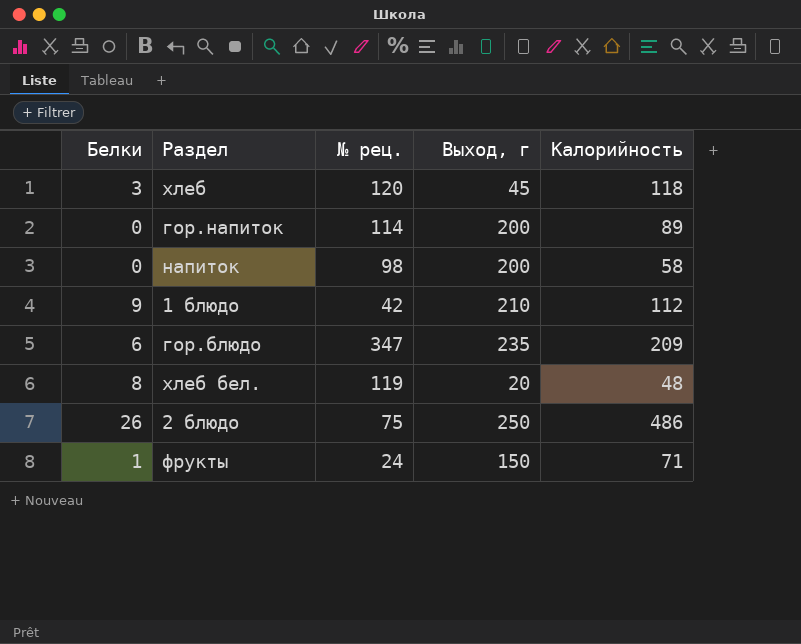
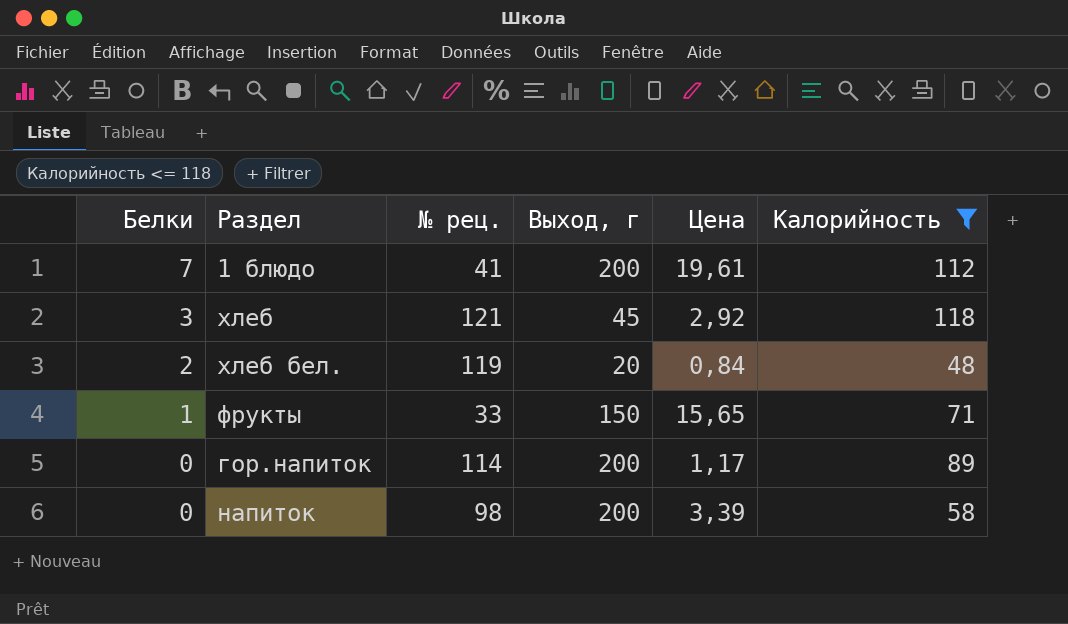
filter: none -> Калорийность <= 118
row order: none -> Белки descending
column Цена | position: none -> 5
1 блюдо | Белки: 9 -> 7
1 блюдо | № рец.: 42 -> 41
1 блюдо | Выход, г: 210 -> 200
хлеб | № рец.: 120 -> 121
хлеб бел. | Белки: 8 -> 2
фрукты | № рец.: 24 -> 33

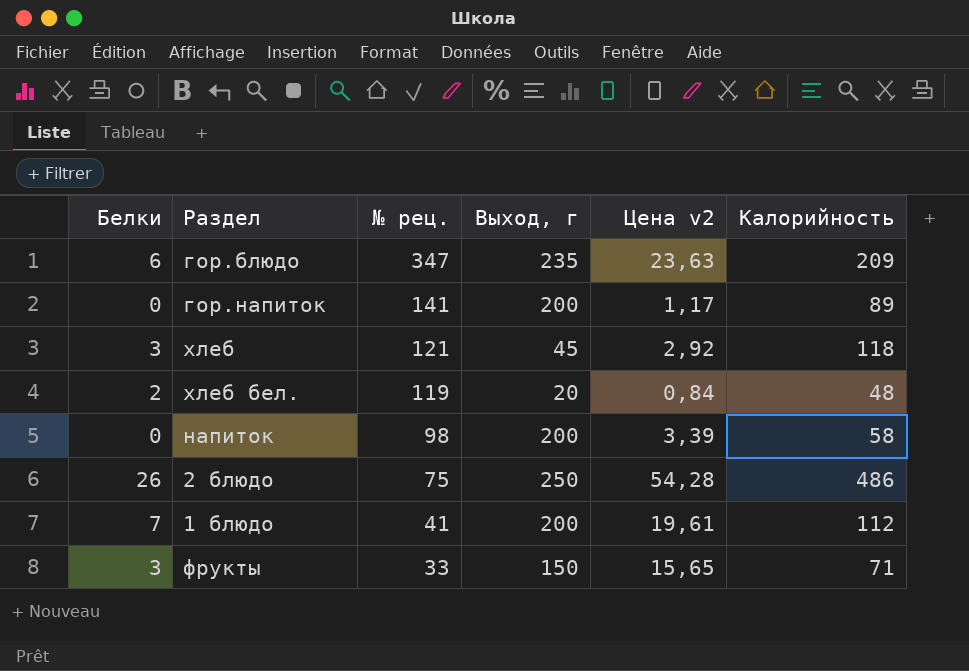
filter: Калорийность <= 118 -> none
row order: Белки descending -> № рец. descending
column name: Цена -> Цена v2
гор.напиток | № рец.: 114 -> 141
фрукты | Белки: 1 -> 3

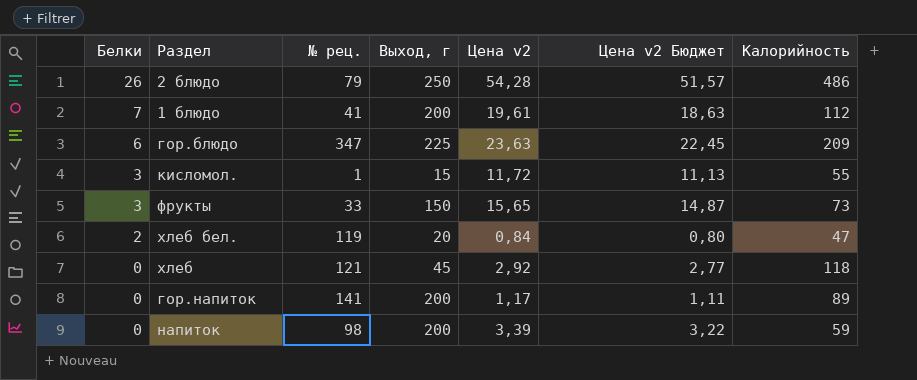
row order: № рец. descending -> Белки descending
column Цена v2 Бюджет | formula: none -> [Цена v2] * 0,95
2 блюдо | № рец.: 75 -> 79
гор.блюдо | Выход, г: 235 -> 225
row кисломол.: none -> 3 | 1 | 15 | 11,72 | 11,13 | 55
фрукты | Калорийность: 71 -> 73
хлеб бел. | Калорийность: 48 -> 47
хлеб | Белки: 3 -> 0
напиток | Калорийность: 58 -> 59

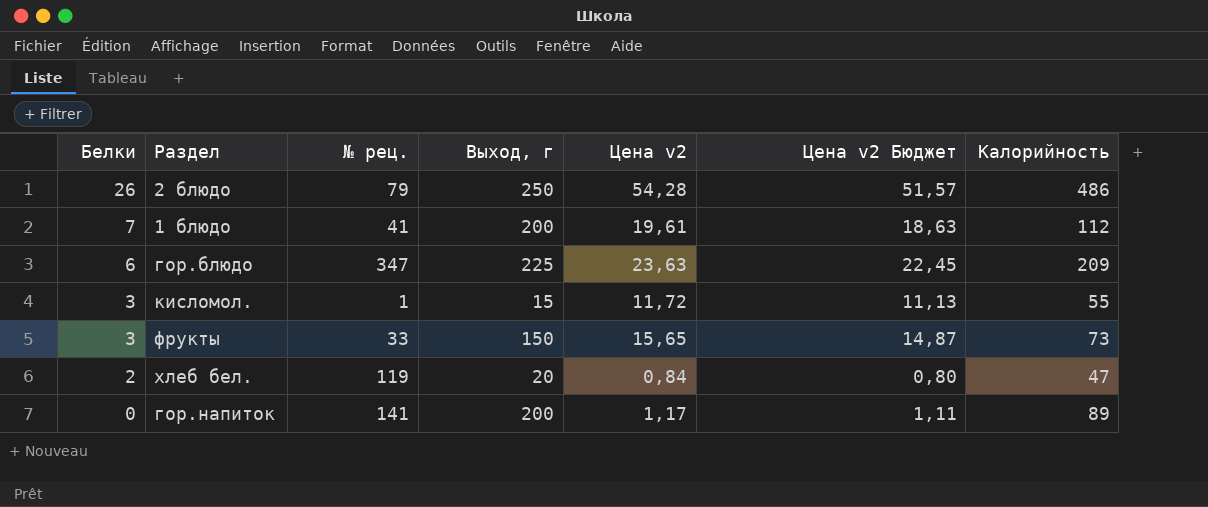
row хлеб: 0 | 121 | 45 | 2,92 | 2,77 | 118 -> none
row напиток: 0 | 98 | 200 | 3,39 | 3,22 | 59 -> none

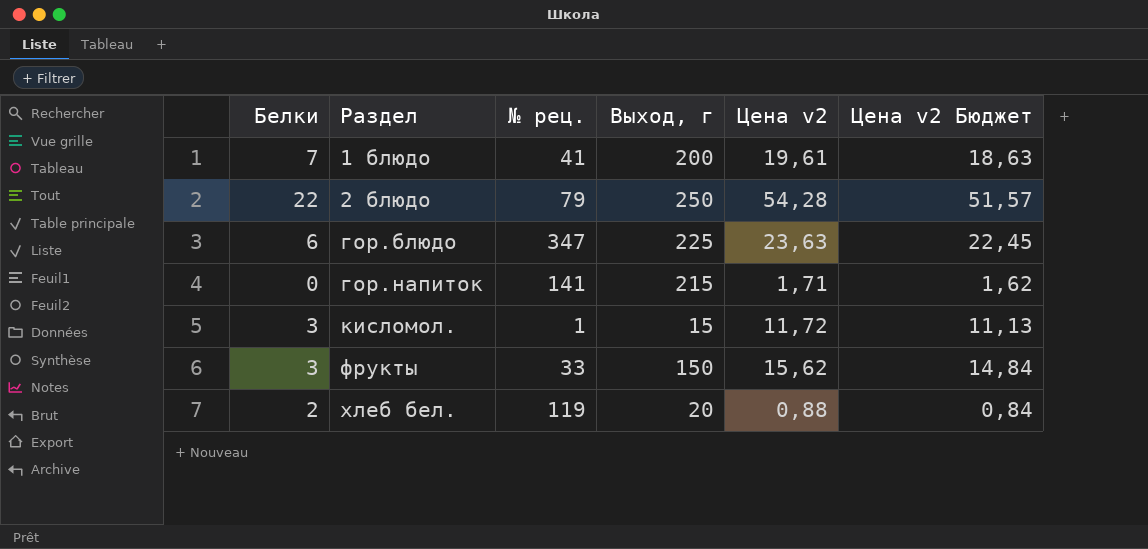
row order: Белки descending -> Раздел ascending
column Калорийность | position: 7 -> none
2 блюдо | Белки: 26 -> 22
гор.напиток | Выход, г: 200 -> 215
гор.напиток | Цена v2: 1,17 -> 1,71
гор.напиток | Цена v2 Бюджет: 1,11 -> 1,62
фрукты | Цена v2: 15,65 -> 15,62
фрукты | Цена v2 Бюджет: 14,87 -> 14,84
хлеб бел. | Цена v2: 0,84 -> 0,88
хлеб бел. | Цена v2 Бюджет: 0,80 -> 0,84

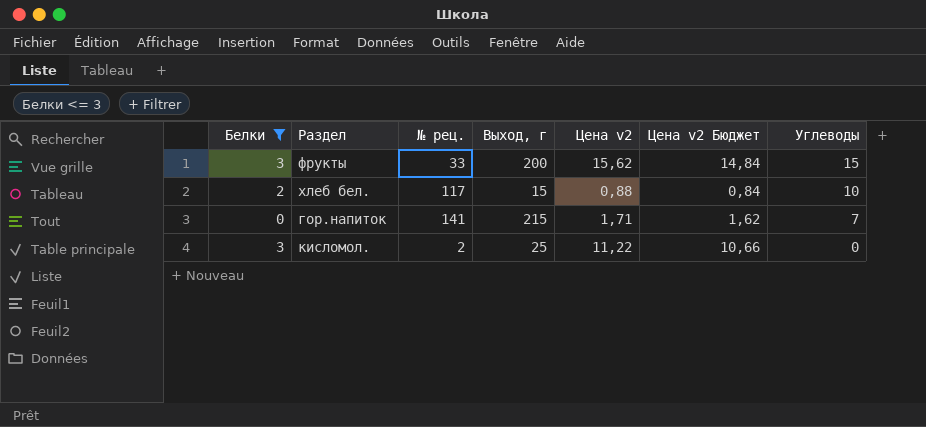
filter: none -> Белки <= 3
row order: Раздел ascending -> Углеводы descending
column Углеводы | position: none -> 7
фрукты | Выход, г: 150 -> 200
хлеб бел. | № рец.: 119 -> 117
хлеб бел. | Выход, г: 20 -> 15
кисломол. | № рец.: 1 -> 2
кисломол. | Выход, г: 15 -> 25
кисломол. | Цена v2: 11,72 -> 11,22
кисломол. | Цена v2 Бюджет: 11,13 -> 10,66

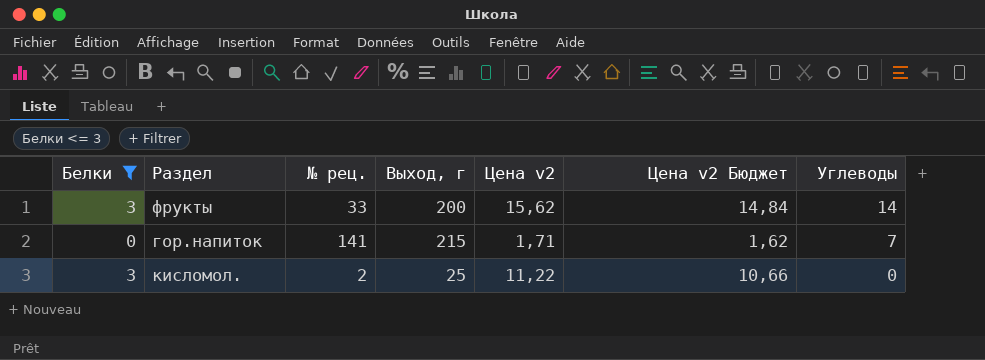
row хлеб бел.: 2 | 117 | 15 | 0,88 | 0,84 | 10 -> none
фрукты | Углеводы: 15 -> 14

